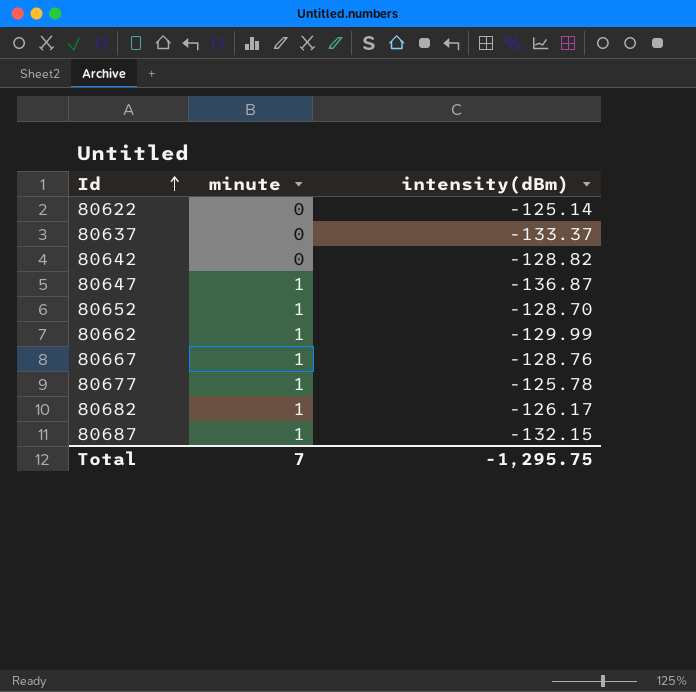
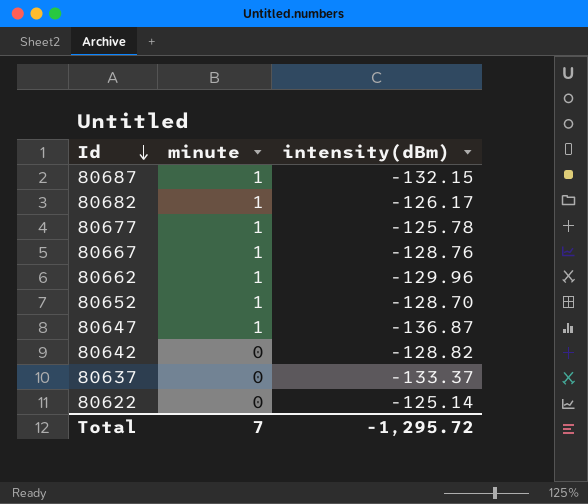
row order: Id ascending -> Id descending
80662 | intensity(dBm): -129.99 -> -129.96
Total | intensity(dBm): -1,295.75 -> -1,295.72

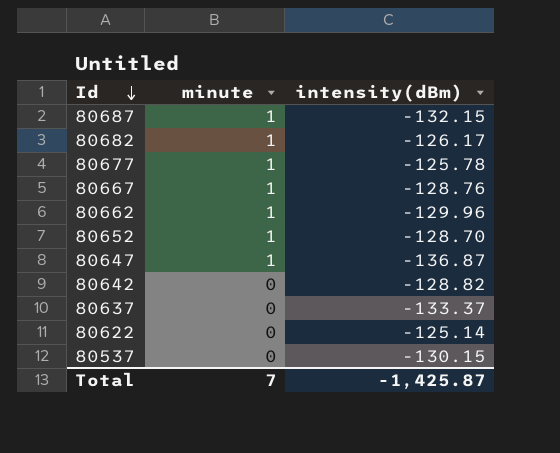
row 80537: none -> 0 | -130.15
Total | intensity(dBm): -1,295.72 -> -1,425.87

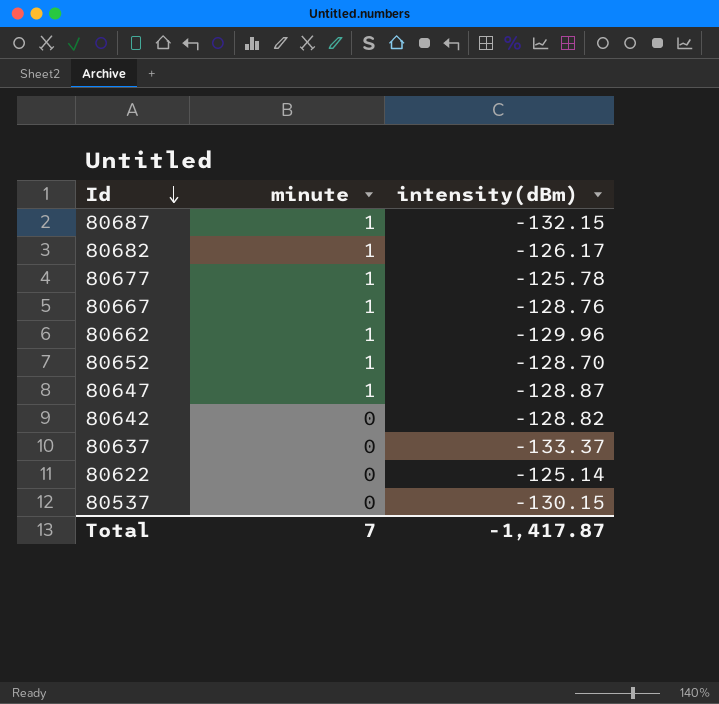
80647 | intensity(dBm): -136.87 -> -128.87
Total | intensity(dBm): -1,425.87 -> -1,417.87

